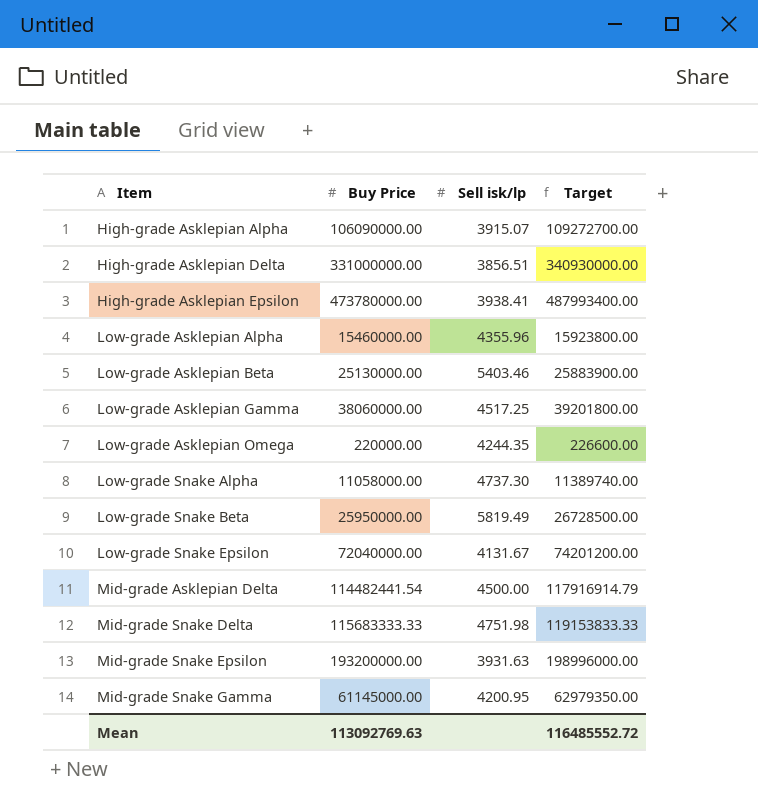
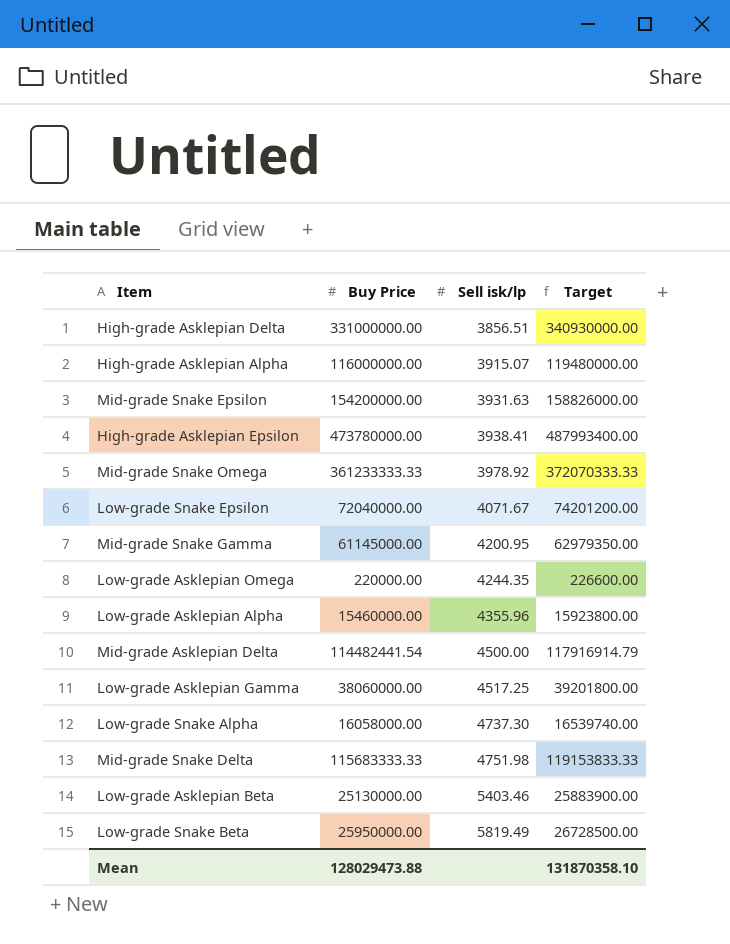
row order: Item ascending -> Sell isk/lp ascending
High-grade Asklepian Alpha | Buy Price: 106090000.00 -> 116000000.00
High-grade Asklepian Alpha | Target: 109272700.00 -> 119480000.00
Mid-grade Snake Epsilon | Buy Price: 193200000.00 -> 154200000.00
Mid-grade Snake Epsilon | Target: 198996000.00 -> 158826000.00
row Mid-grade Snake Omega: none -> 361233333.33 | 3978.92 | 372070333.33
Low-grade Snake Epsilon | Sell isk/lp: 4131.67 -> 4071.67
Low-grade Snake Alpha | Buy Price: 11058000.00 -> 16058000.00
Low-grade Snake Alpha | Target: 11389740.00 -> 16539740.00
Mean | Buy Price: 113092769.63 -> 128029473.88
Mean | Target: 116485552.72 -> 131870358.10

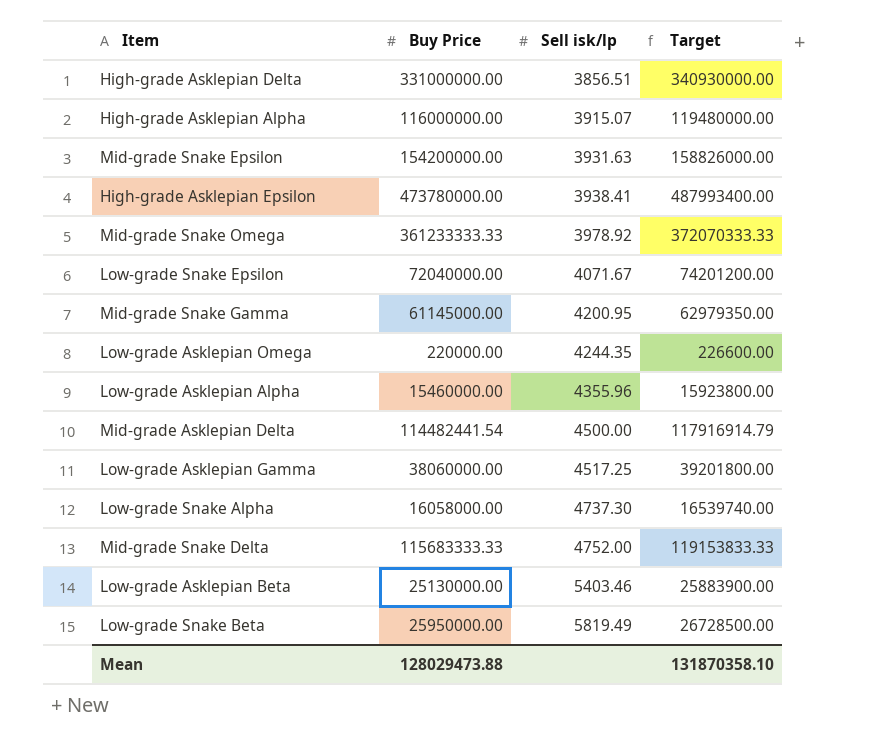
Mid-grade Snake Delta | Sell isk/lp: 4751.98 -> 4752.00

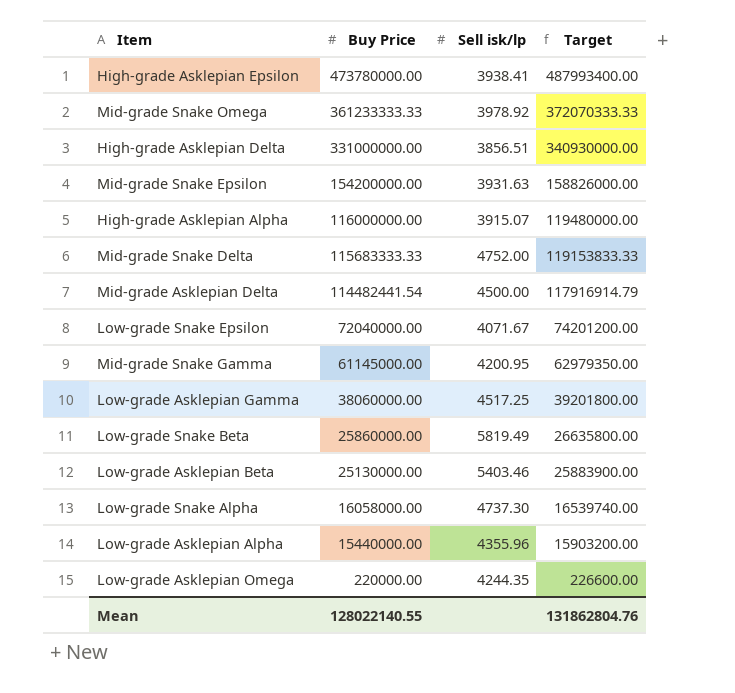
row order: Sell isk/lp ascending -> Buy Price descending
Low-grade Snake Beta | Buy Price: 25950000.00 -> 25860000.00
Low-grade Snake Beta | Target: 26728500.00 -> 26635800.00
Low-grade Asklepian Alpha | Buy Price: 15460000.00 -> 15440000.00
Low-grade Asklepian Alpha | Target: 15923800.00 -> 15903200.00
Mean | Buy Price: 128029473.88 -> 128022140.55
Mean | Target: 131870358.10 -> 131862804.76

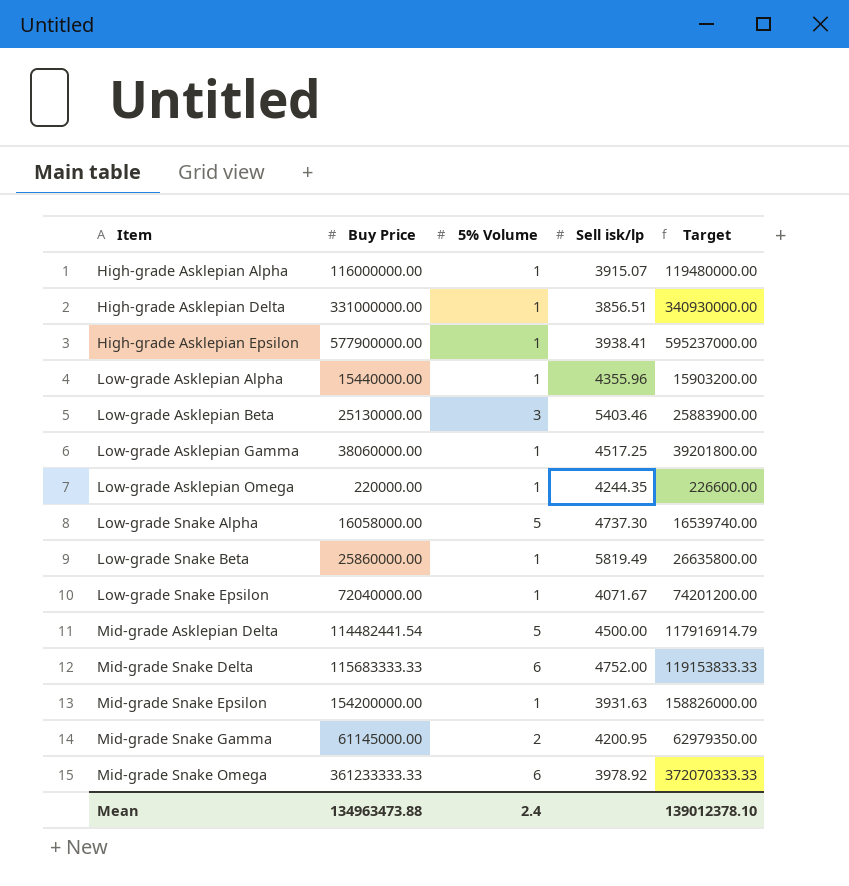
row order: Buy Price descending -> Item ascending
column 5% Volume | position: none -> 3
High-grade Asklepian Epsilon | Buy Price: 473780000.00 -> 577900000.00
High-grade Asklepian Epsilon | Target: 487993400.00 -> 595237000.00
Mean | Buy Price: 128022140.55 -> 134963473.88
Mean | Target: 131862804.76 -> 139012378.10

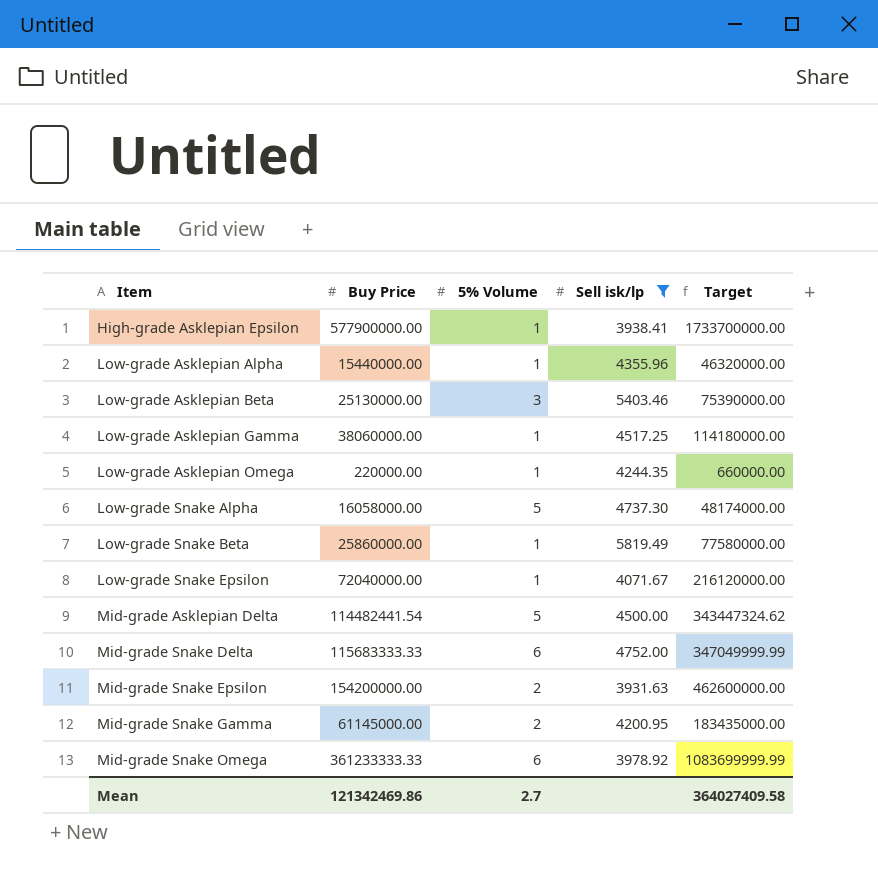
filter: none -> Sell isk/lp >= 3931.63
column Target | formula: [Buy Price] * 1.03 -> [Buy Price] * 3
Mid-grade Snake Epsilon | 5% Volume: 1 -> 2
Mean | Buy Price: 134963473.88 -> 121342469.86
Mean | 5% Volume: 2.4 -> 2.7
Mean | Target: 139012378.10 -> 364027409.58

